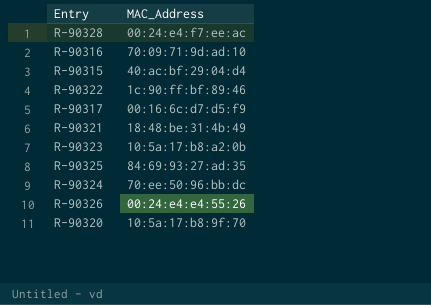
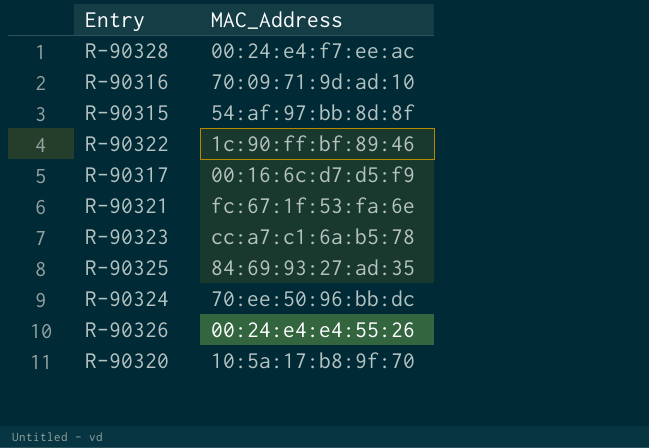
R-90315 | MAC_Address: 40:ac:bf:29:04:d4 -> 54:af:97:bb:8d:8f
R-90321 | MAC_Address: 18:48:be:31:4b:49 -> fc:67:1f:53:fa:6e
R-90323 | MAC_Address: 10:5a:17:b8:a2:0b -> cc:a7:c1:6a:b5:78

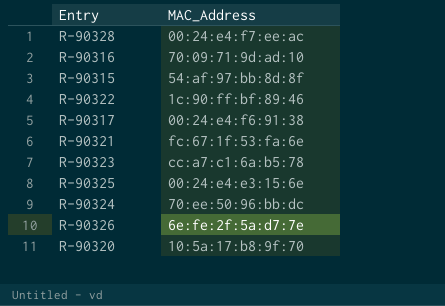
R-90317 | MAC_Address: 00:16:6c:d7:d5:f9 -> 00:24:e4:f6:91:38
R-90325 | MAC_Address: 84:69:93:27:ad:35 -> 00:24:e4:e3:15:6e
R-90326 | MAC_Address: 00:24:e4:e4:55:26 -> 6e:fe:2f:5a:d7:7e

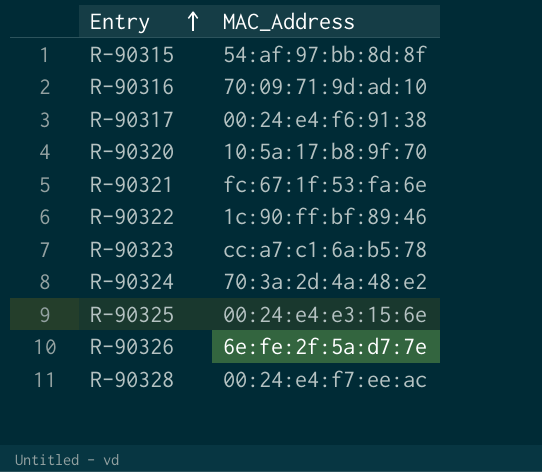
row order: none -> Entry ascending
R-90324 | MAC_Address: 70:ee:50:96:bb:dc -> 70:3a:2d:4a:48:e2

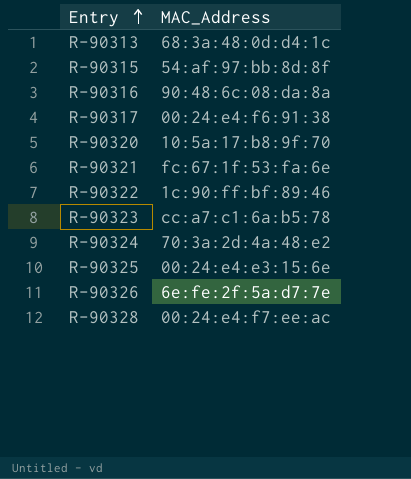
row R-90313: none -> 68:3a:48:0d:d4:1c
R-90316 | MAC_Address: 70:09:71:9d:ad:10 -> 90:48:6c:08:da:8a

